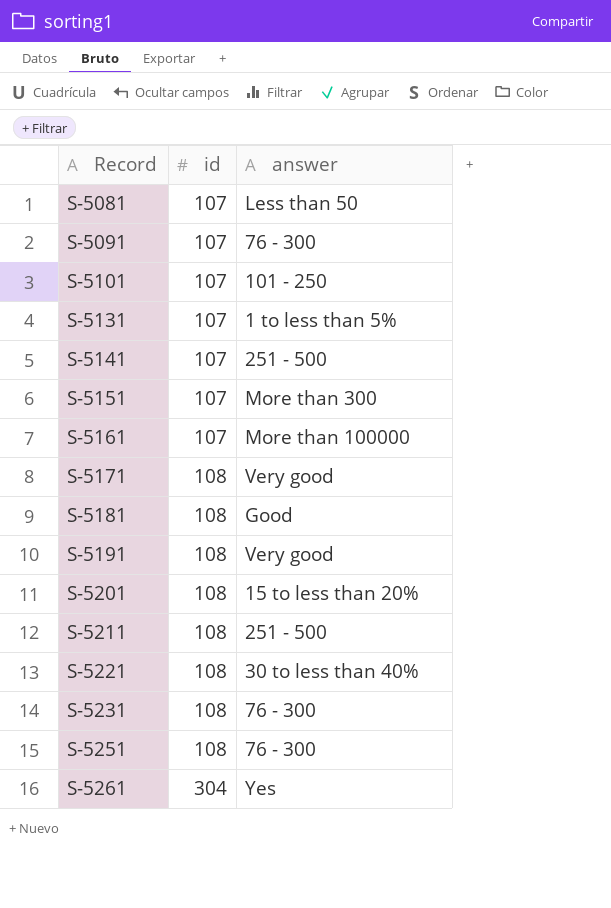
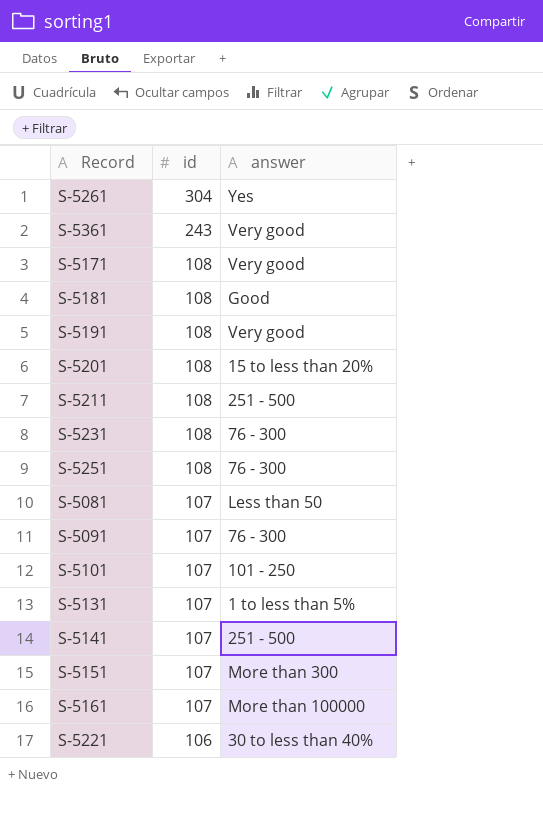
row order: Record ascending -> id descending
row S-5361: none -> 243 | Very good
S-5221 | id: 108 -> 106

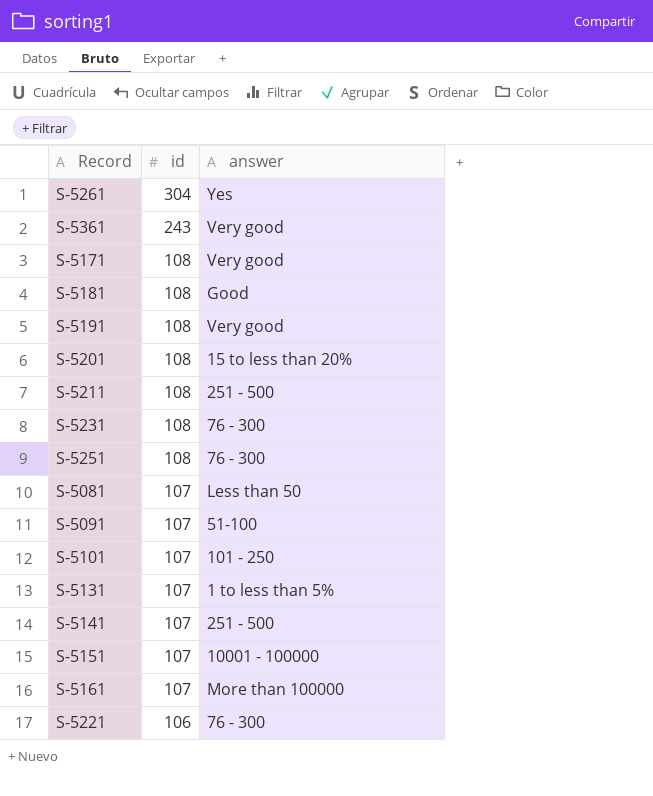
S-5091 | answer: 76 - 300 -> 51-100
S-5151 | answer: More than 300 -> 10001 - 100000
S-5221 | answer: 30 to less than 40% -> 76 - 300

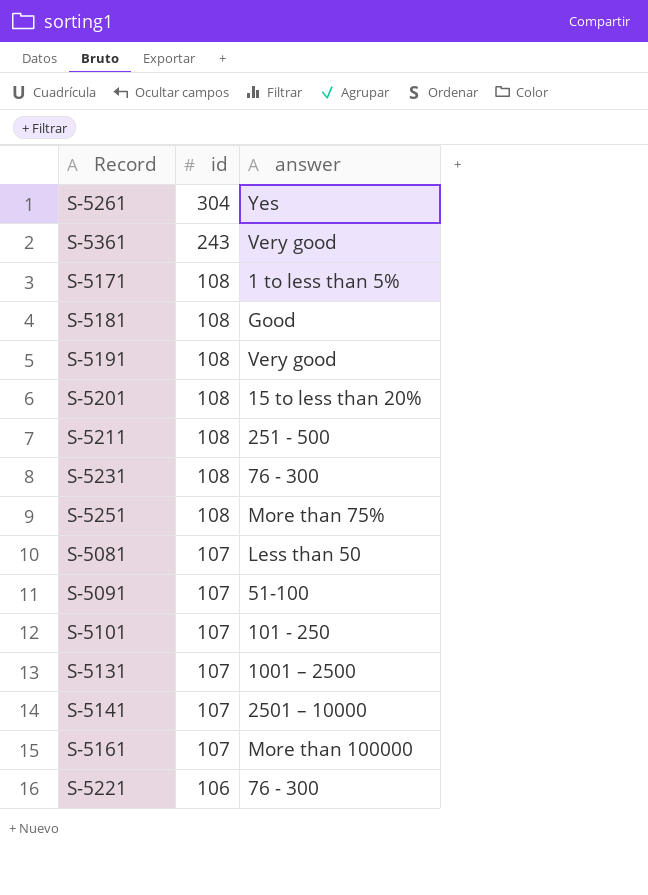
row S-5151: 107 | 10001 - 100000 -> none
S-5171 | answer: Very good -> 1 to less than 5%
S-5251 | answer: 76 - 300 -> More than 75%
S-5131 | answer: 1 to less than 5% -> 1001 – 2500
S-5141 | answer: 251 - 500 -> 2501 – 10000

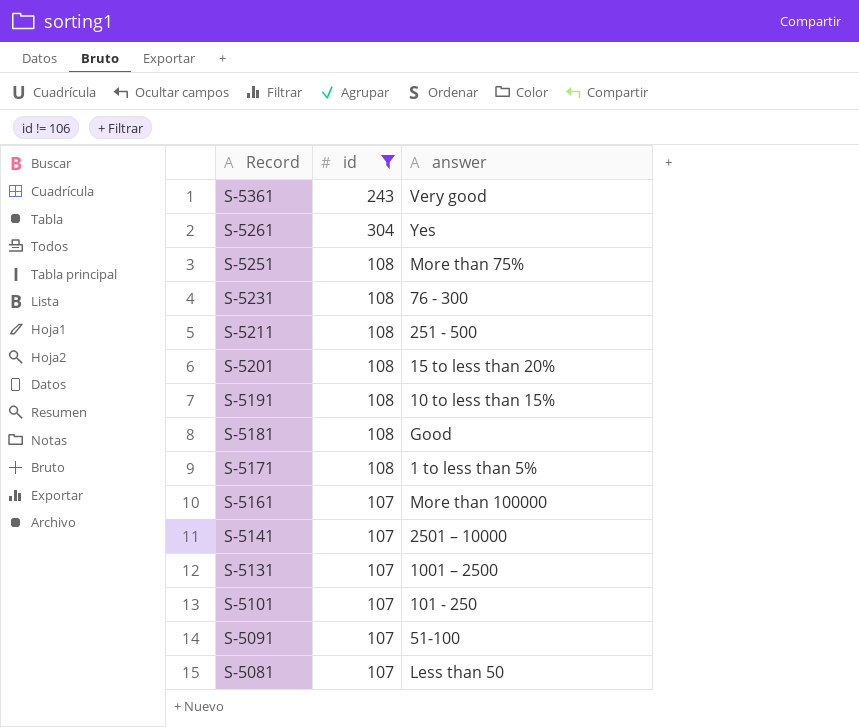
filter: none -> id != 106
row order: id descending -> Record descending
S-5191 | answer: Very good -> 10 to less than 15%

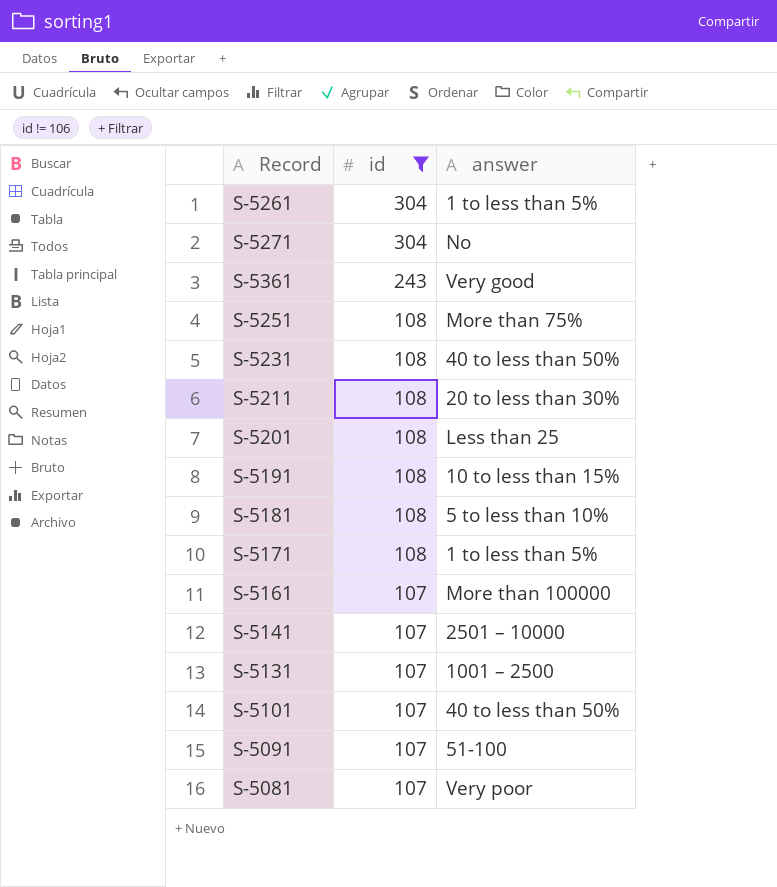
row order: Record descending -> id descending
S-5261 | answer: Yes -> 1 to less than 5%
row S-5271: none -> 304 | No
S-5231 | answer: 76 - 300 -> 40 to less than 50%
S-5211 | answer: 251 - 500 -> 20 to less than 30%
S-5201 | answer: 15 to less than 20% -> Less than 25
S-5181 | answer: Good -> 5 to less than 10%
S-5101 | answer: 101 - 250 -> 40 to less than 50%
S-5081 | answer: Less than 50 -> Very poor

